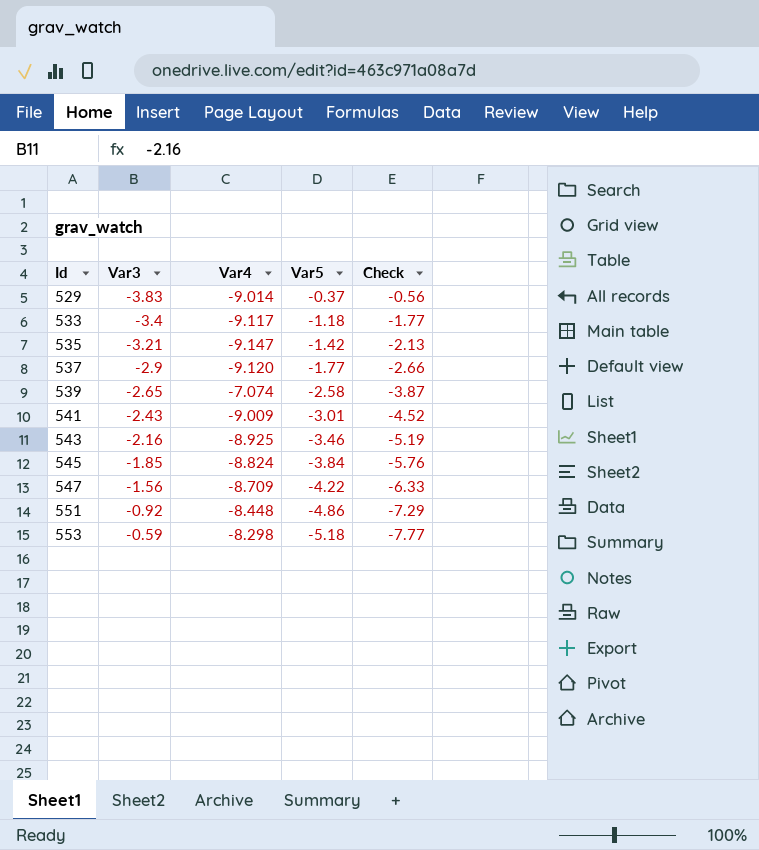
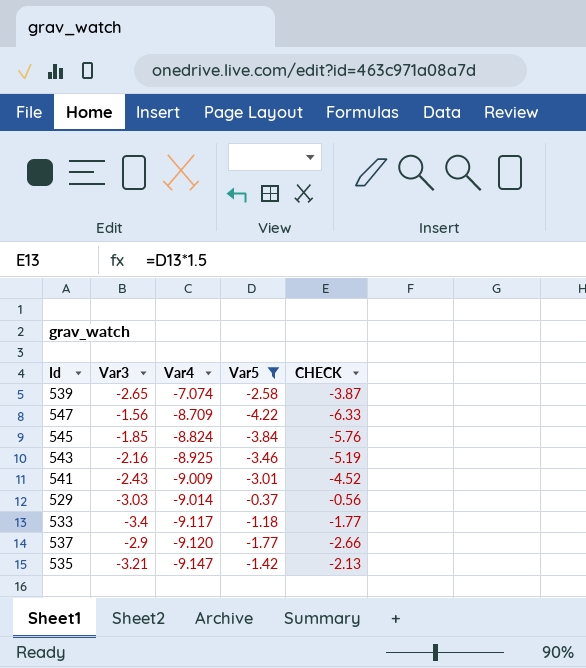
filter: none -> Var5 >= -4.22
row order: Id ascending -> Var4 descending
column name: Check -> CHECK
529 | Var3: -3.83 -> -3.03

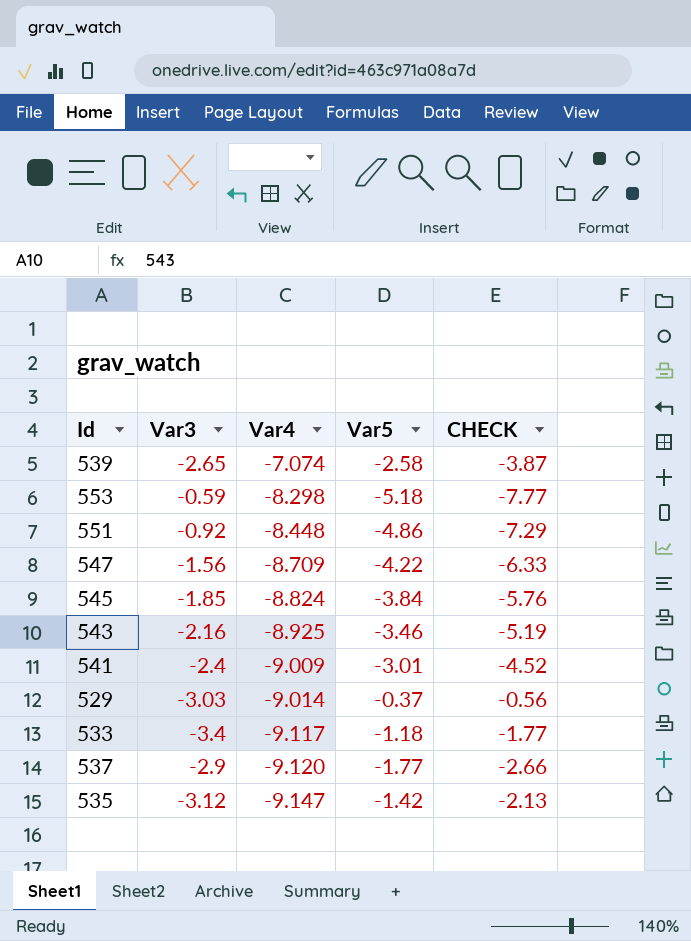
filter: Var5 >= -4.22 -> none
541 | Var3: -2.43 -> -2.4
535 | Var3: -3.21 -> -3.12

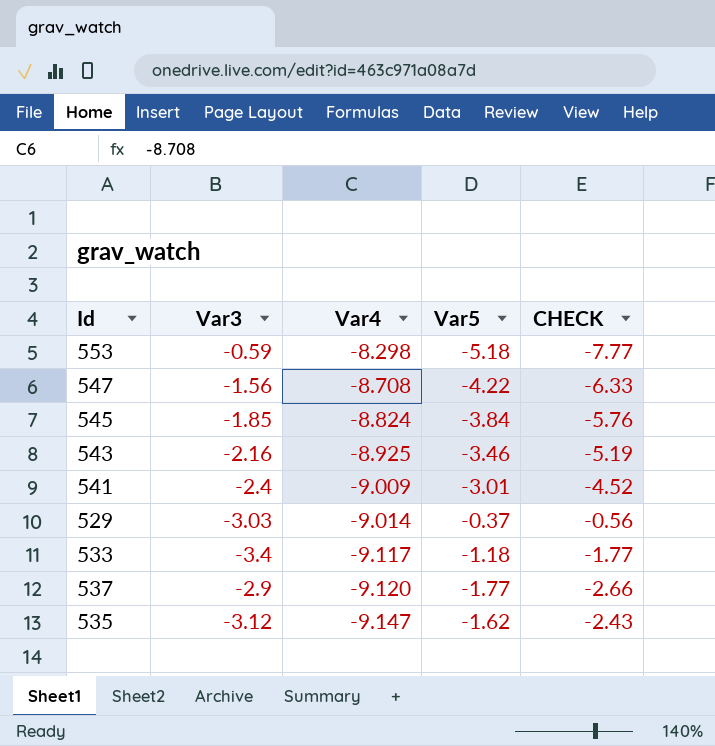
row 539: -2.65 | -7.074 | -2.58 | -3.87 -> none
row 551: -0.92 | -8.448 | -4.86 | -7.29 -> none
547 | Var4: -8.709 -> -8.708
535 | Var5: -1.42 -> -1.62
535 | CHECK: -2.13 -> -2.43

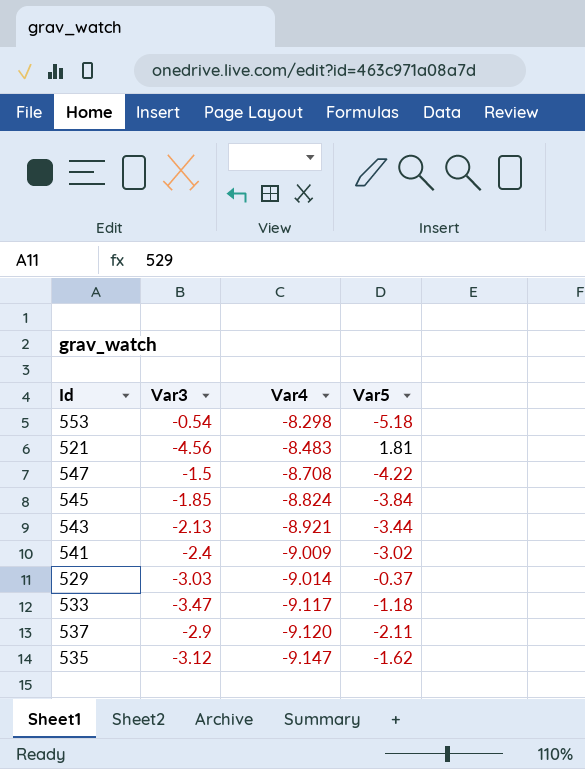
column CHECK | formula: [Var5] * 1.5 -> none
553 | Var3: -0.59 -> -0.54
row 521: none -> -4.56 | -8.483 | 1.81
547 | Var3: -1.56 -> -1.5
543 | Var3: -2.16 -> -2.13
543 | Var4: -8.925 -> -8.921
543 | Var5: -3.46 -> -3.44
541 | Var5: -3.01 -> -3.02
533 | Var3: -3.4 -> -3.47
537 | Var5: -1.77 -> -2.11

